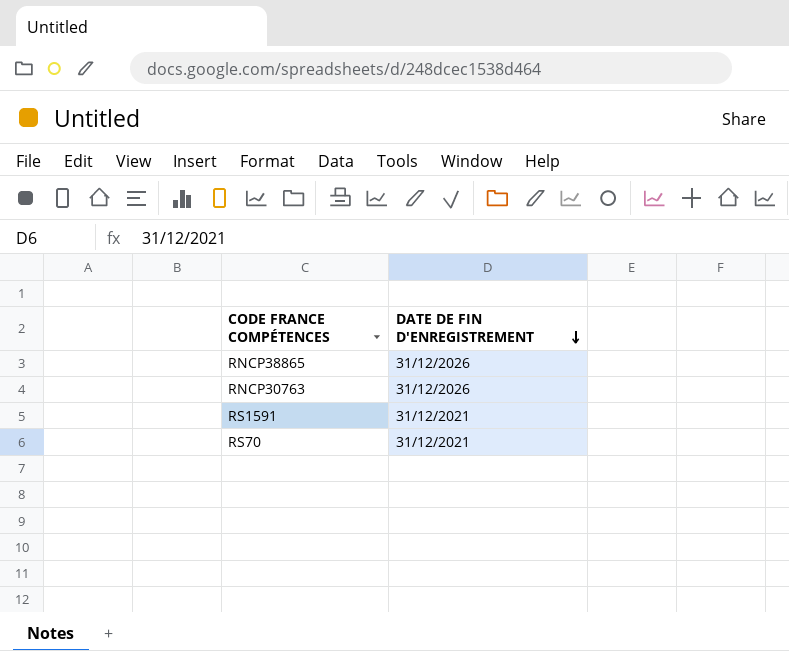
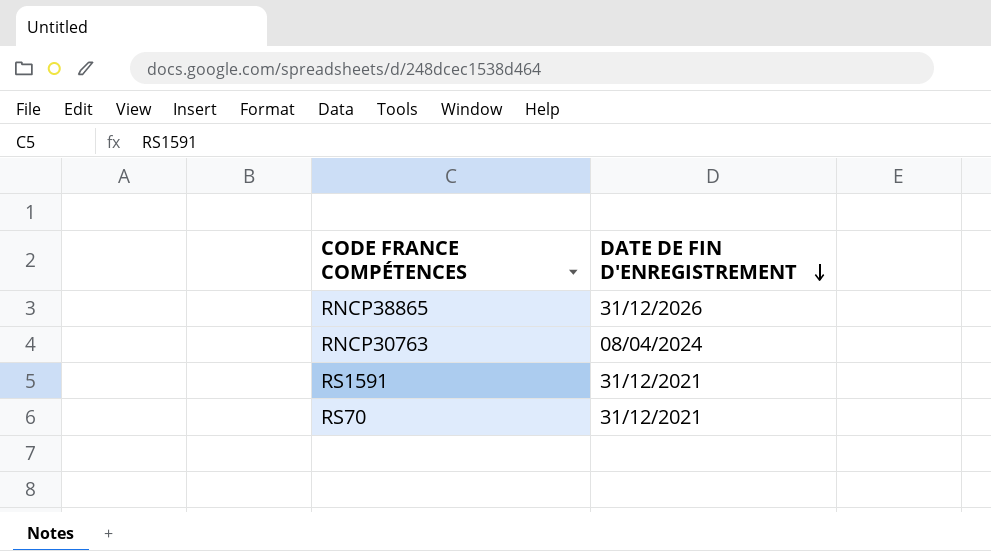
RNCP30763 | DATE DE FIN D'ENREGISTREMENT: 31/12/2026 -> 08/04/2024

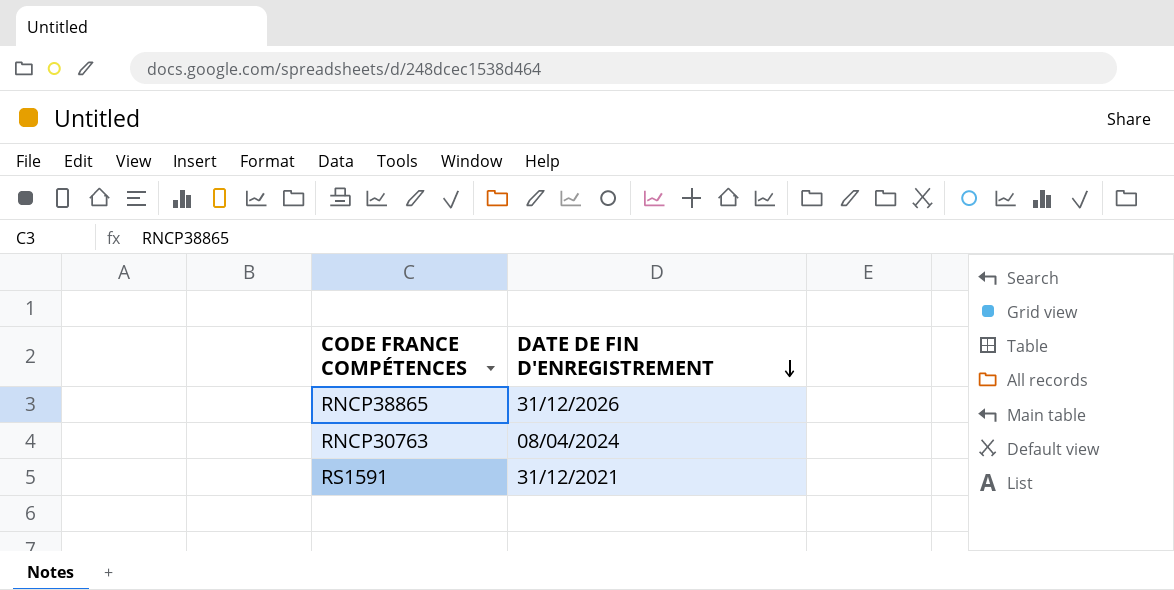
row RS70: 31/12/2021 -> none

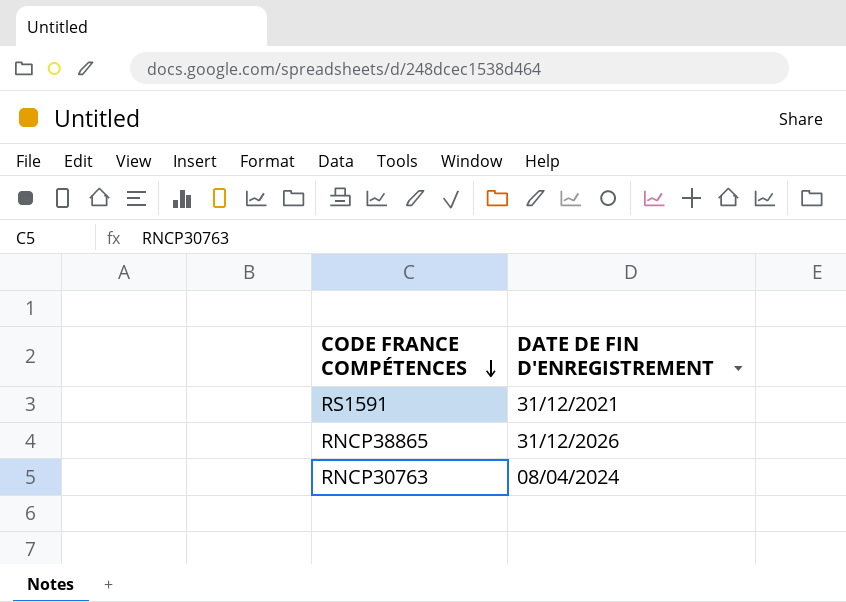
row order: DATE DE FIN D'ENREGISTREMENT descending -> CODE FRANCE COMPÉTENCES descending

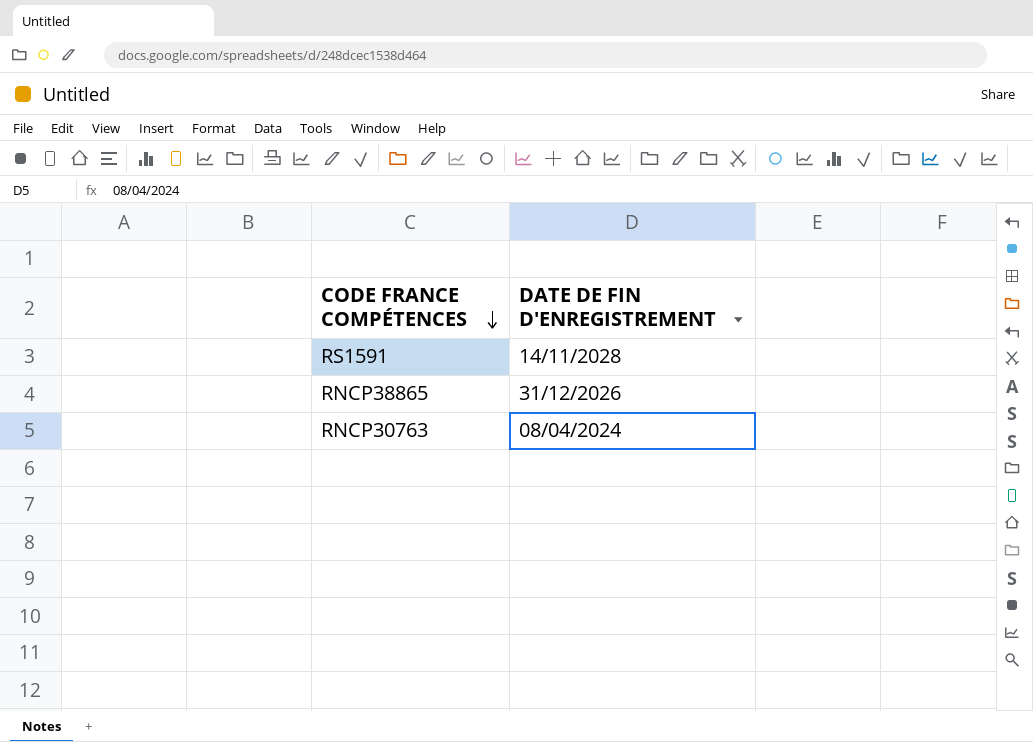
RS1591 | DATE DE FIN D'ENREGISTREMENT: 31/12/2021 -> 14/11/2028

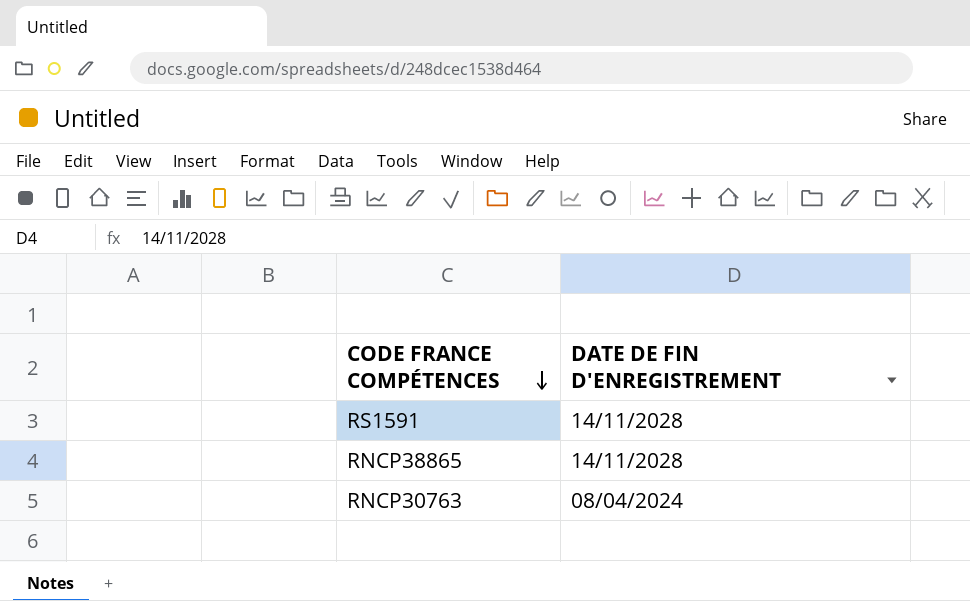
RNCP38865 | DATE DE FIN D'ENREGISTREMENT: 31/12/2026 -> 14/11/2028

